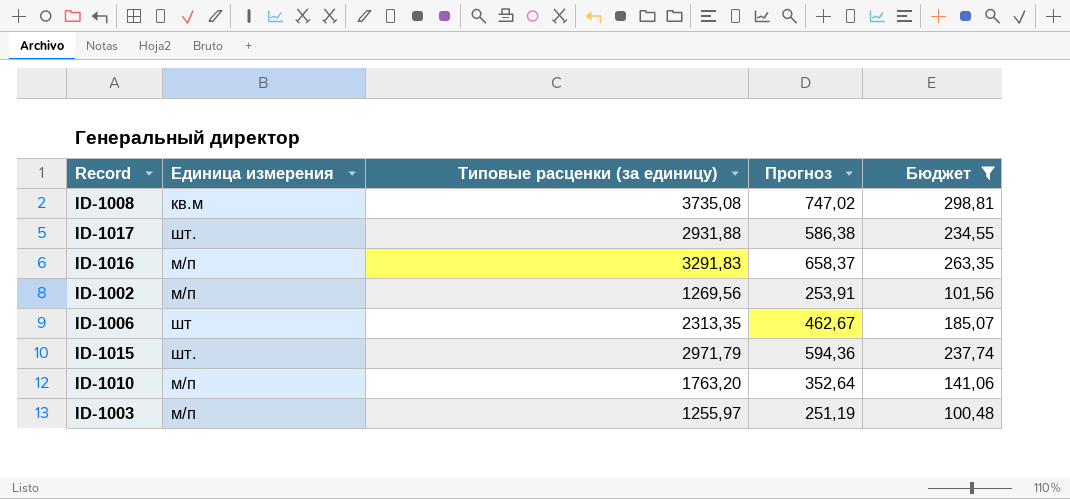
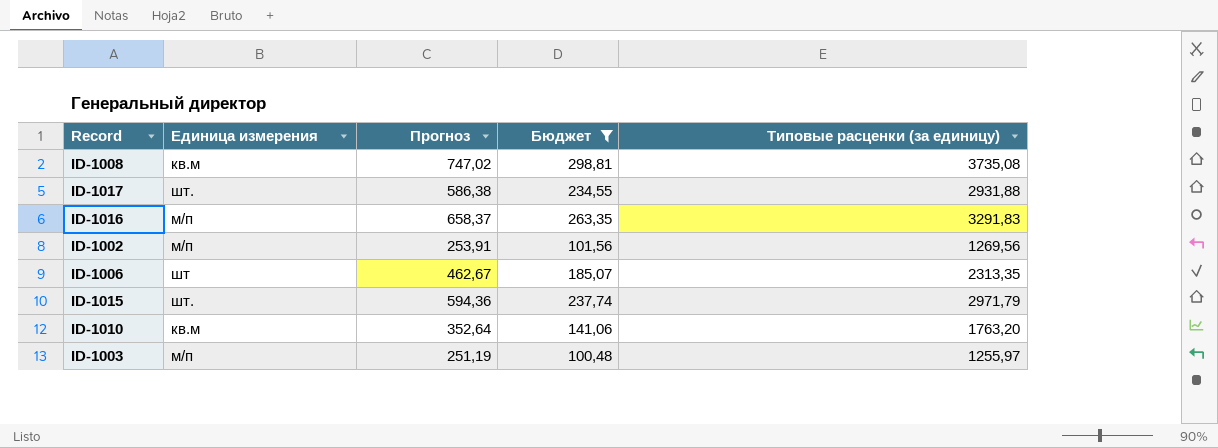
column Типовые расценки (за единицу) | position: 3 -> 5
ID-1010 | Единица измерения: м/п -> кв.м

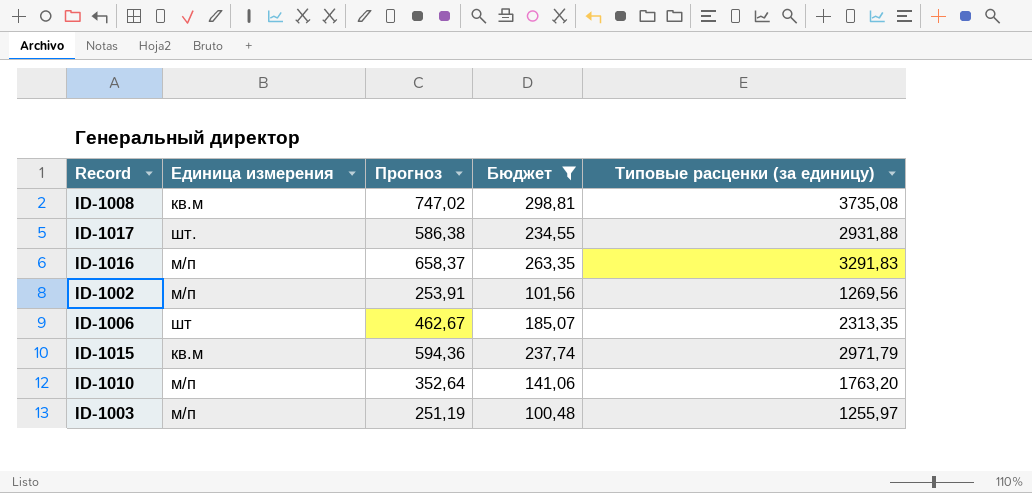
ID-1015 | Единица измерения: шт. -> кв.м
ID-1010 | Единица измерения: кв.м -> м/п

